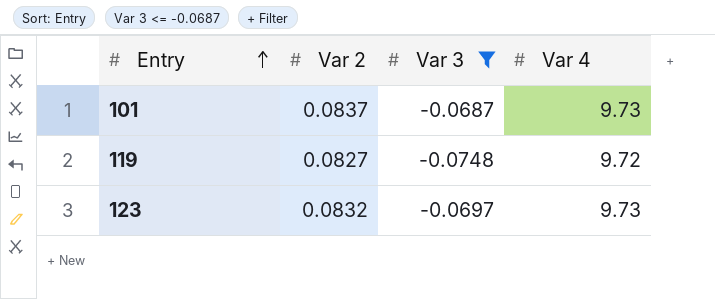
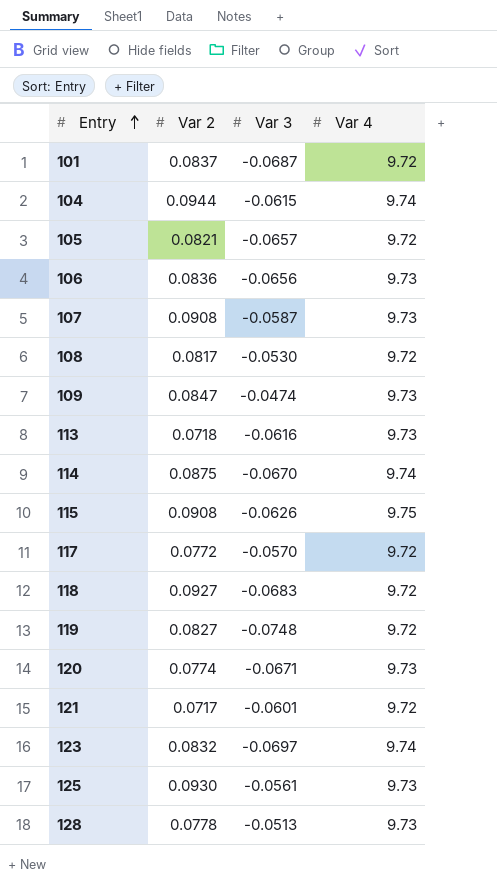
filter: Var 3 <= -0.0687 -> none
101 | Var 4: 9.73 -> 9.72
123 | Var 4: 9.73 -> 9.74

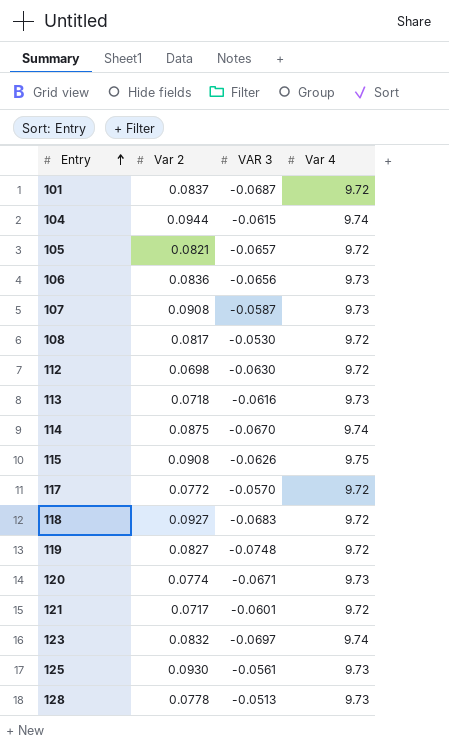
column name: Var 3 -> VAR 3
row 109: 0.0847 | -0.0474 | 9.73 -> none
row 112: none -> 0.0698 | -0.0630 | 9.72

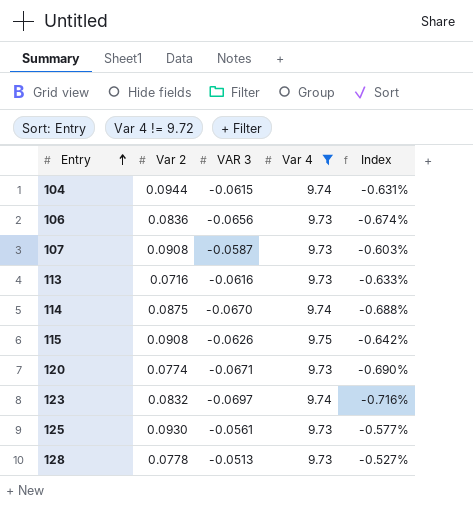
filter: none -> Var 4 != 9.72
column Index | formula: none -> [VAR 3] / [Var 4]
113 | Var 2: 0.0718 -> 0.0716

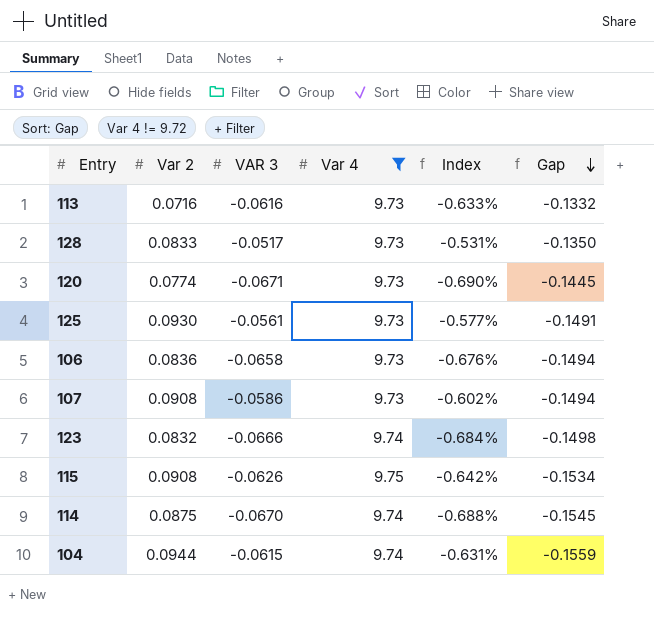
row order: Entry ascending -> Gap descending
column Gap | formula: none -> [VAR 3] - [Var 2]
128 | Var 2: 0.0778 -> 0.0833
128 | VAR 3: -0.0513 -> -0.0517
128 | Index: -0.527% -> -0.531%
106 | VAR 3: -0.0656 -> -0.0658
106 | Index: -0.674% -> -0.676%
107 | VAR 3: -0.0587 -> -0.0586
107 | Index: -0.603% -> -0.602%
123 | VAR 3: -0.0697 -> -0.0666
123 | Index: -0.716% -> -0.684%

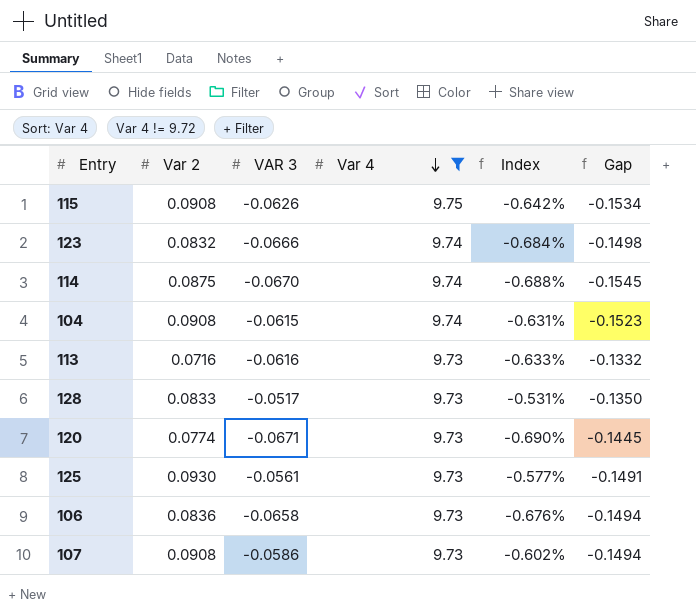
row order: Gap descending -> Var 4 descending
104 | Var 2: 0.0944 -> 0.0908
104 | Gap: -0.1559 -> -0.1523

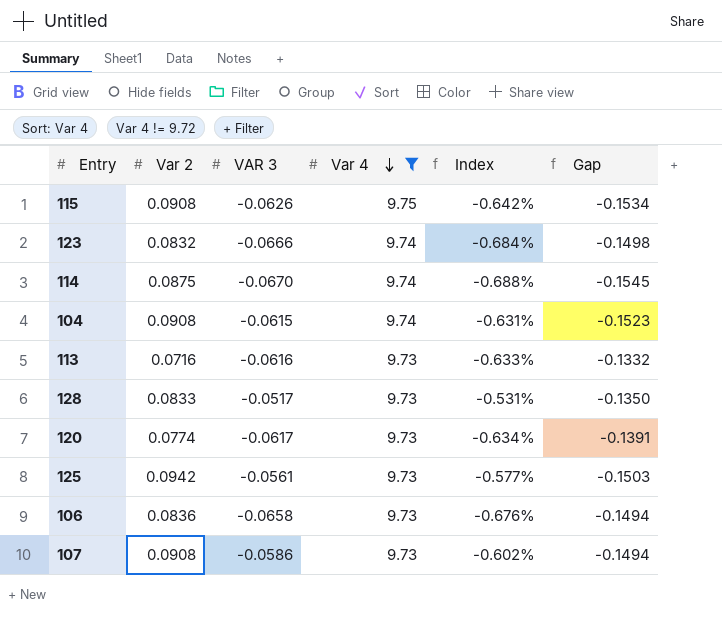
120 | VAR 3: -0.0671 -> -0.0617
120 | Index: -0.690% -> -0.634%
120 | Gap: -0.1445 -> -0.1391
125 | Var 2: 0.0930 -> 0.0942
125 | Gap: -0.1491 -> -0.1503

